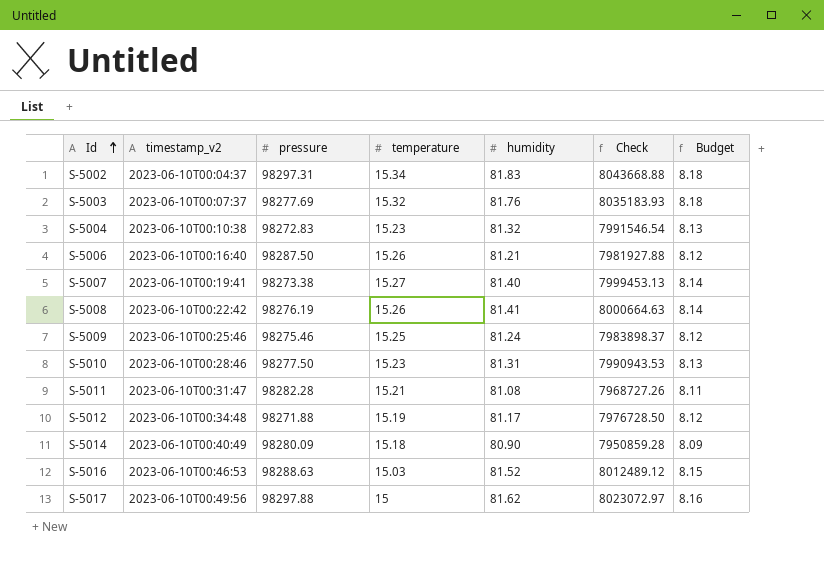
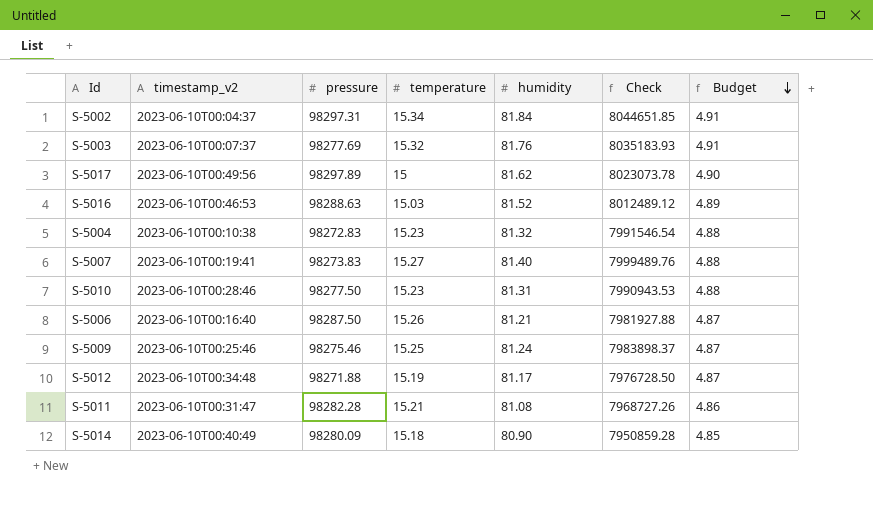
row order: Id ascending -> Budget descending
column Budget | formula: [humidity] * 0.1 -> [humidity] * 0.06
row S-5008: 2023-06-10T00:22:42 | 98276.19 | 15.26 | 81.41 | 8000664.63 | 8.14 -> none
S-5002 | humidity: 81.83 -> 81.84
S-5002 | Check: 8043668.88 -> 8044651.85
S-5017 | pressure: 98297.88 -> 98297.89
S-5017 | Check: 8023072.97 -> 8023073.78
S-5007 | pressure: 98273.38 -> 98273.83
S-5007 | Check: 7999453.13 -> 7999489.76

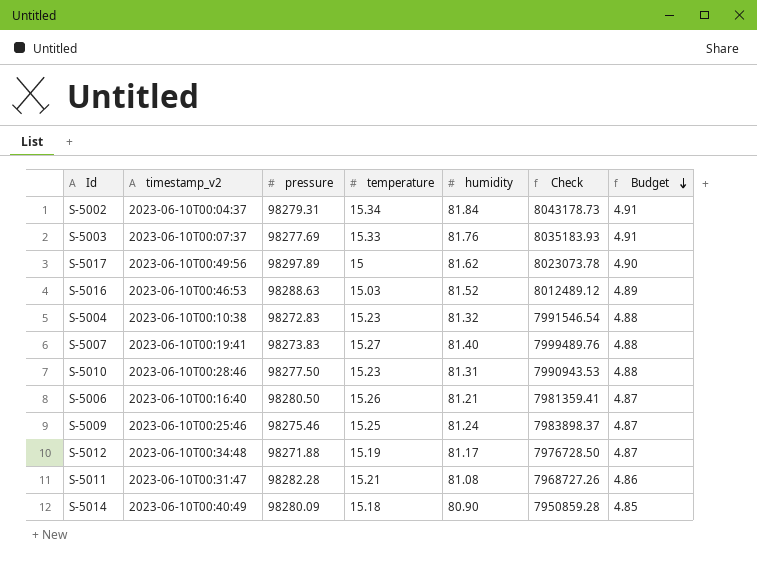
S-5002 | pressure: 98297.31 -> 98279.31
S-5002 | Check: 8044651.85 -> 8043178.73
S-5003 | temperature: 15.32 -> 15.33
S-5006 | pressure: 98287.50 -> 98280.50
S-5006 | Check: 7981927.88 -> 7981359.41

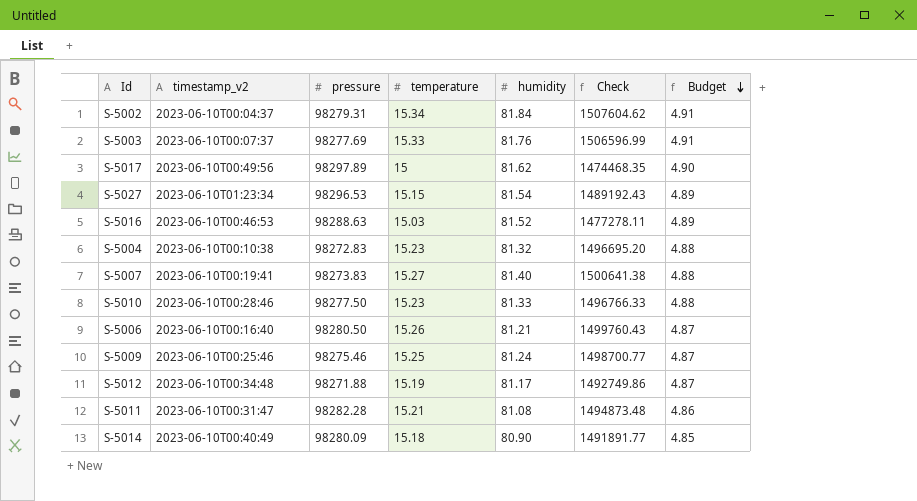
column Check | formula: [pressure] * [humidity] -> [pressure] * [temperature]
row S-5027: none -> 2023-06-10T01:23:34 | 98296.53 | 15.15 | 81.54 | 1489192.43 | 4.89
S-5010 | humidity: 81.31 -> 81.33

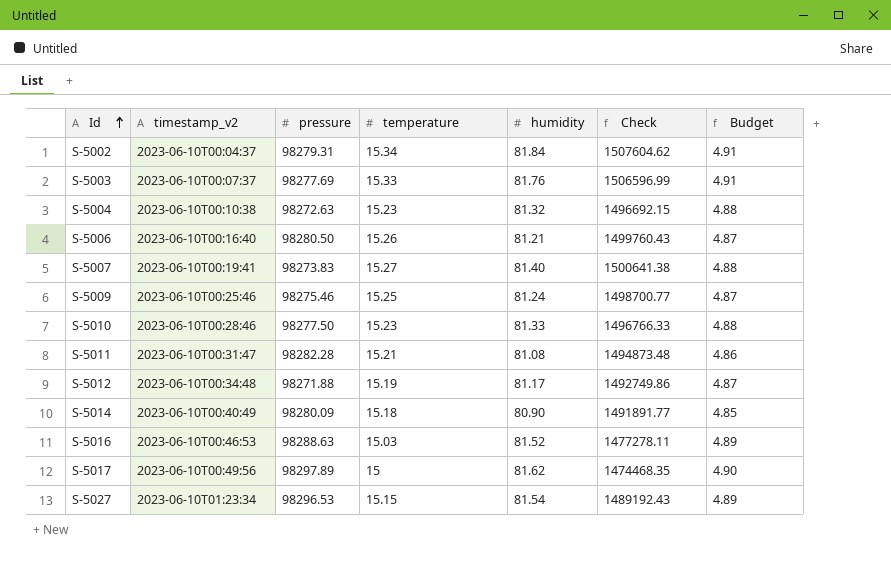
row order: Budget descending -> Id ascending
S-5004 | pressure: 98272.83 -> 98272.63
S-5004 | Check: 1496695.20 -> 1496692.15

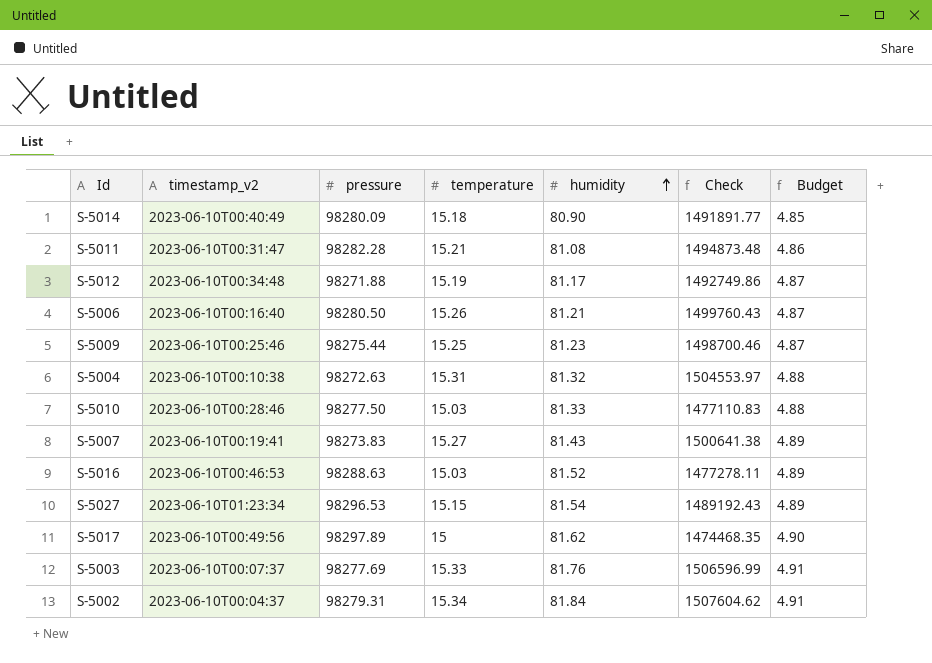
row order: Id ascending -> humidity ascending
S-5009 | pressure: 98275.46 -> 98275.44
S-5009 | humidity: 81.24 -> 81.23
S-5009 | Check: 1498700.77 -> 1498700.46
S-5004 | temperature: 15.23 -> 15.31
S-5004 | Check: 1496692.15 -> 1504553.97
S-5010 | temperature: 15.23 -> 15.03
S-5010 | Check: 1496766.33 -> 1477110.83
S-5007 | humidity: 81.40 -> 81.43
S-5007 | Budget: 4.88 -> 4.89

